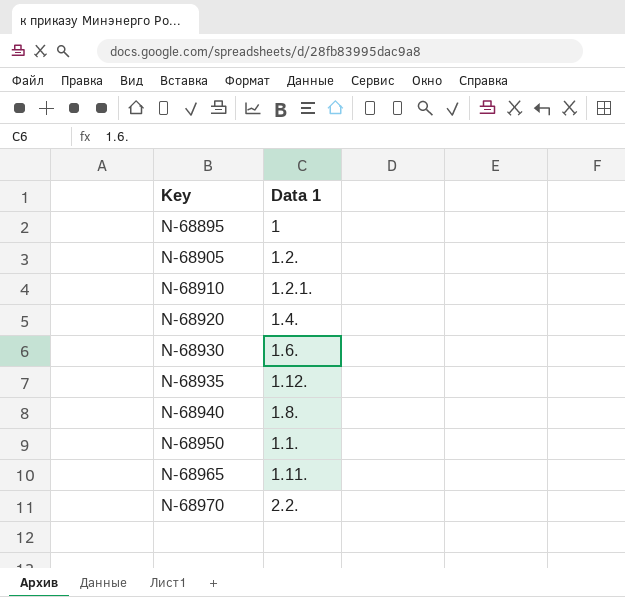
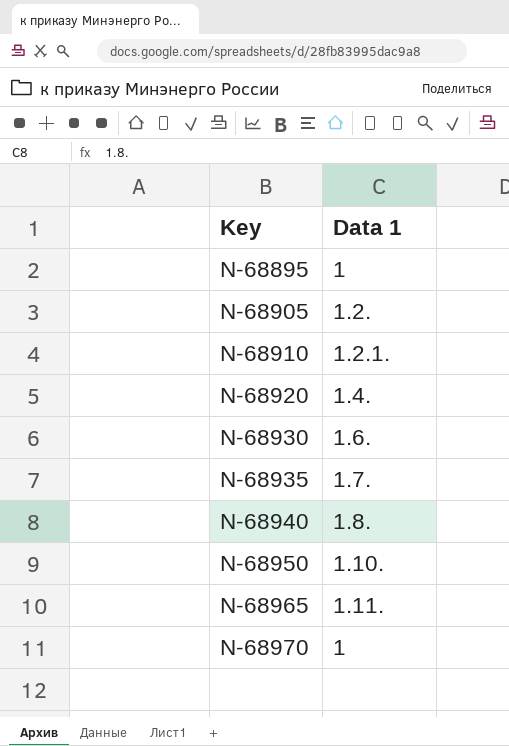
N-68935 | Data 1: 1.12. -> 1.7.
N-68950 | Data 1: 1.1. -> 1.10.
N-68970 | Data 1: 2.2. -> 1

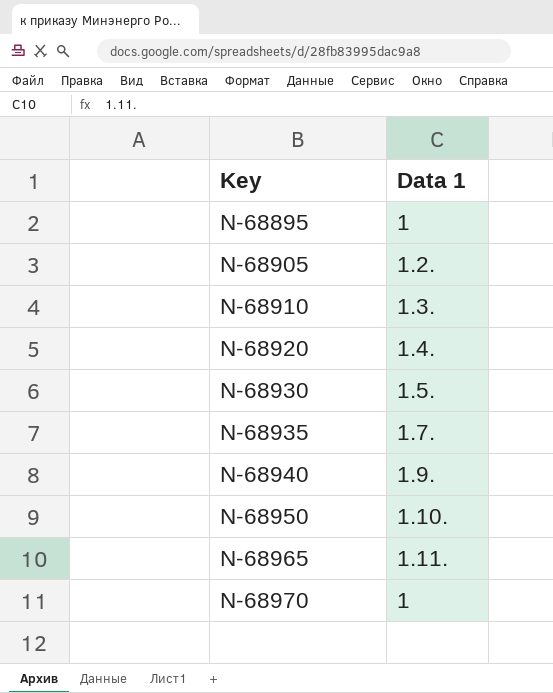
N-68910 | Data 1: 1.2.1. -> 1.3.
N-68930 | Data 1: 1.6. -> 1.5.
N-68940 | Data 1: 1.8. -> 1.9.

